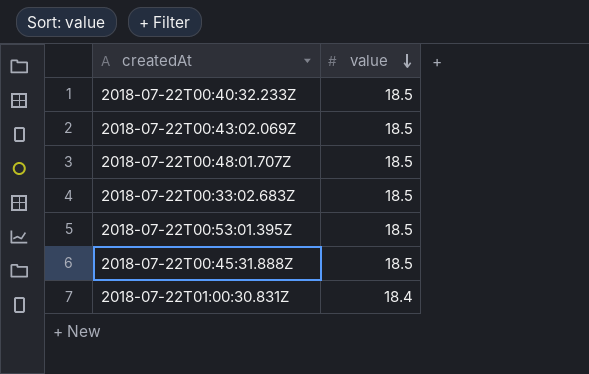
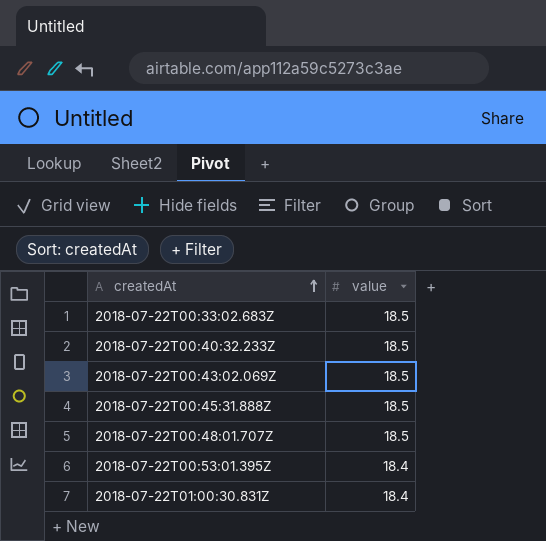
row order: value descending -> createdAt ascending
2018-07-22T00:53:01.395Z | value: 18.5 -> 18.4

